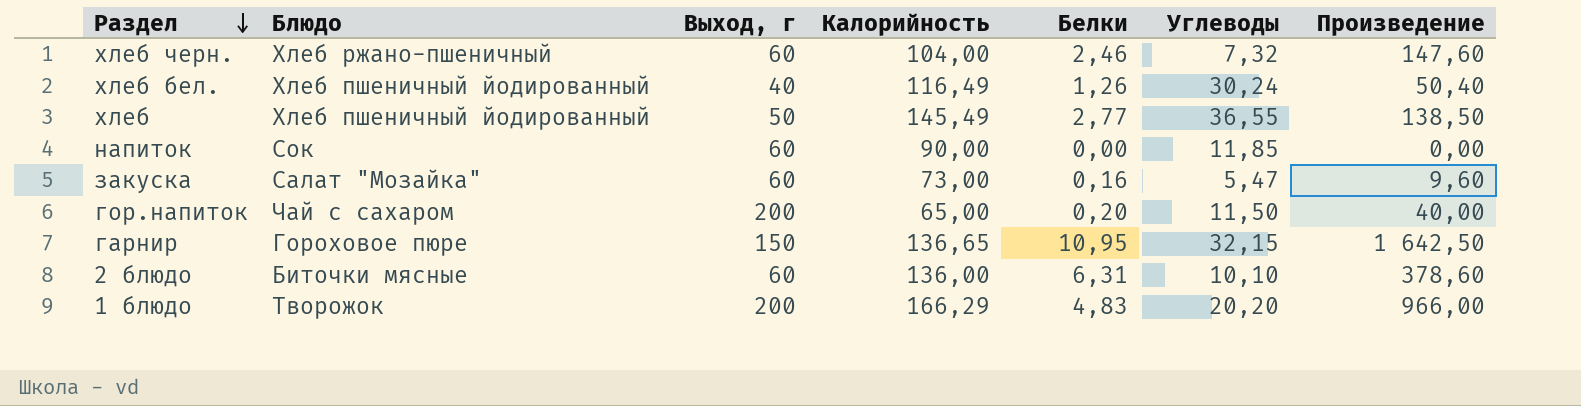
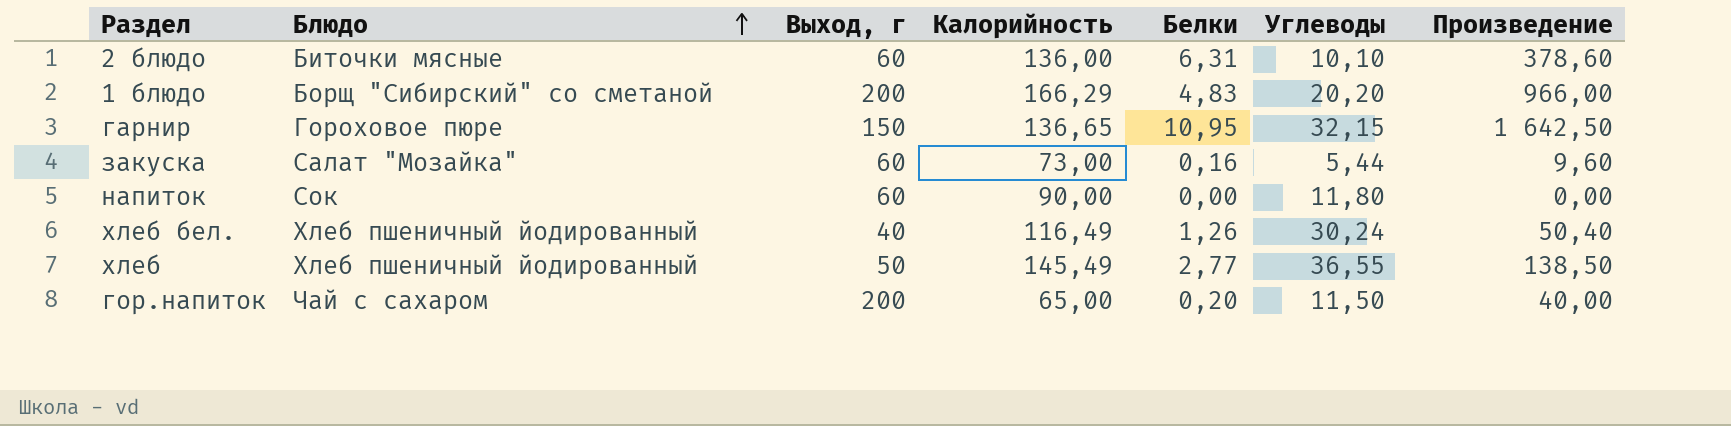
row order: Раздел descending -> Блюдо ascending
row хлеб черн.: Хлеб ржано-пшеничный | 60 | 104,00 | 2,46 | 7,32 | 147,60 -> none
1 блюдо | Блюдо: Творожок -> Борщ "Сибирский" со сметаной
закуска | Углеводы: 5,47 -> 5,44
напиток | Углеводы: 11,85 -> 11,80

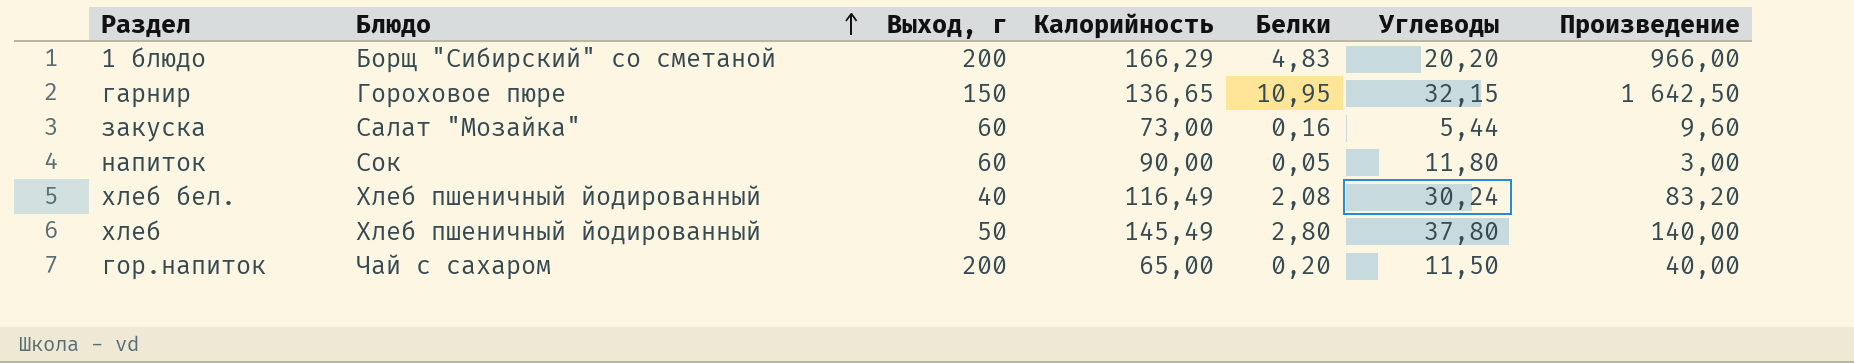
row 2 блюдо: Биточки мясные | 60 | 136,00 | 6,31 | 10,10 | 378,60 -> none
напиток | Белки: 0,00 -> 0,05
напиток | Произведение: 0,00 -> 3,00
хлеб бел. | Белки: 1,26 -> 2,08
хлеб бел. | Произведение: 50,40 -> 83,20
хлеб | Белки: 2,77 -> 2,80
хлеб | Углеводы: 36,55 -> 37,80
хлеб | Произведение: 138,50 -> 140,00

